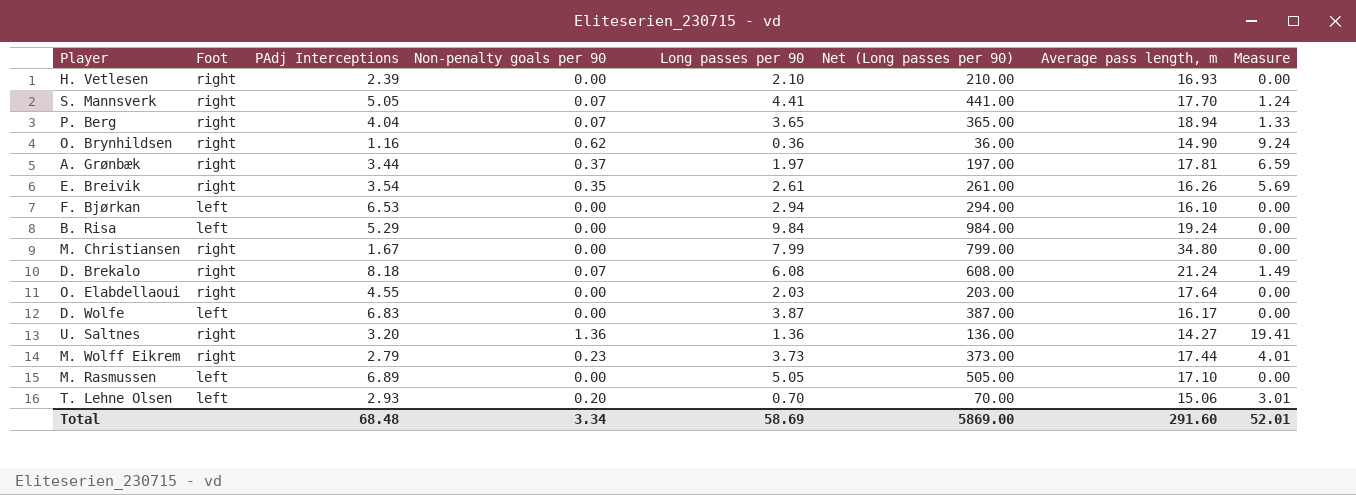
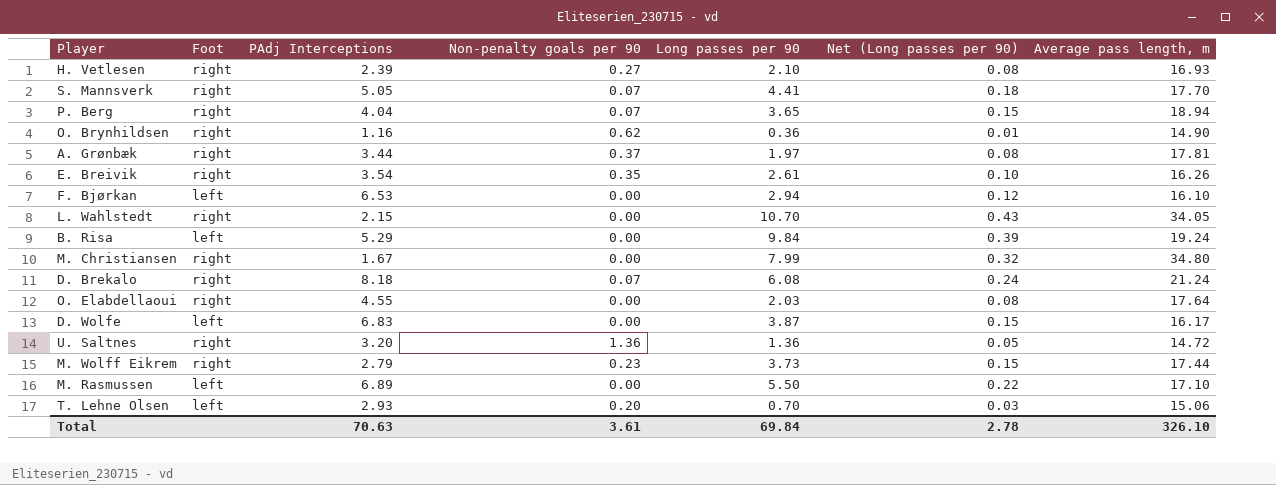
column Measure | formula: [Non-penalty goals per 90] * [Average pass length, m] -> none
column Net (Long passes per 90) | formula: [Long passes per 90] * 100 -> [Long passes per 90] * 0.04
H. Vetlesen | Non-penalty goals per 90: 0.00 -> 0.27
row L. Wahlstedt: none -> right | 2.15 | 0.00 | 10.70 | 0.43 | 34.05
U. Saltnes | Average pass length, m: 14.27 -> 14.72
M. Rasmussen | Long passes per 90: 5.05 -> 5.50
Total | PAdj Interceptions: 68.48 -> 70.63
Total | Non-penalty goals per 90: 3.34 -> 3.61
Total | Long passes per 90: 58.69 -> 69.84
Total | Net (Long passes per 90): 5869.00 -> 2.78
Total | Average pass length, m: 291.60 -> 326.10

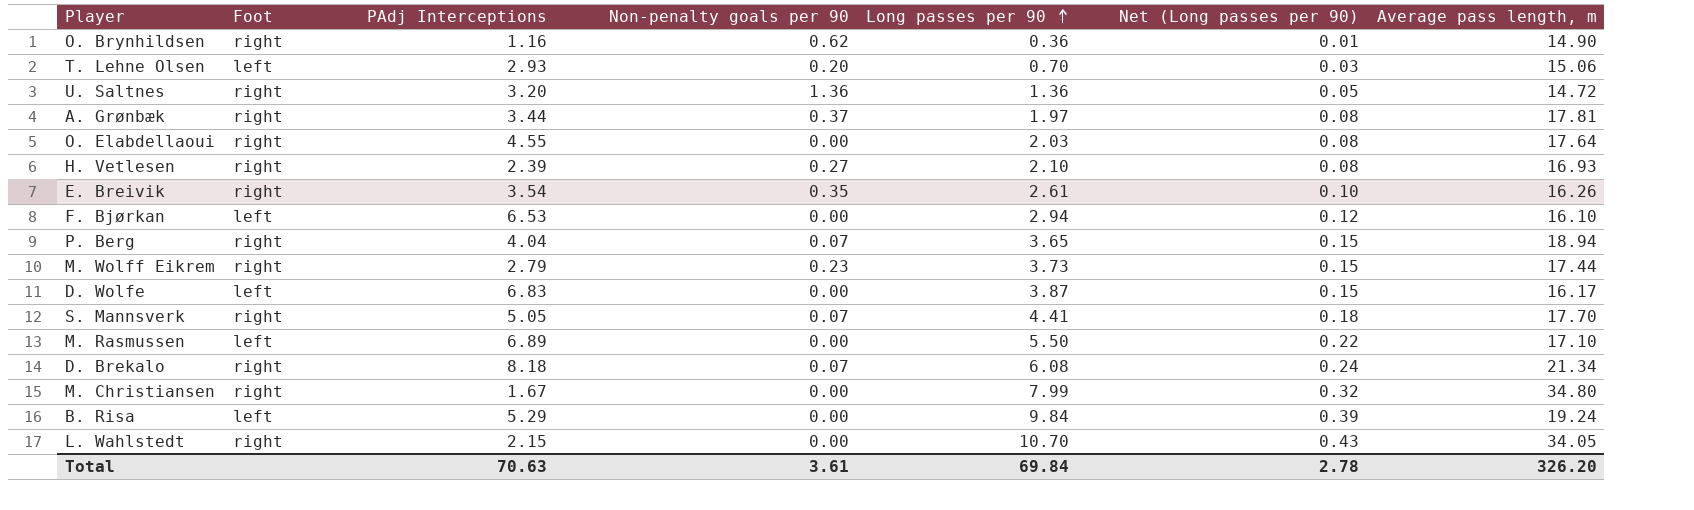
row order: none -> Long passes per 90 ascending
D. Brekalo | Average pass length, m: 21.24 -> 21.34
Total | Average pass length, m: 326.10 -> 326.20

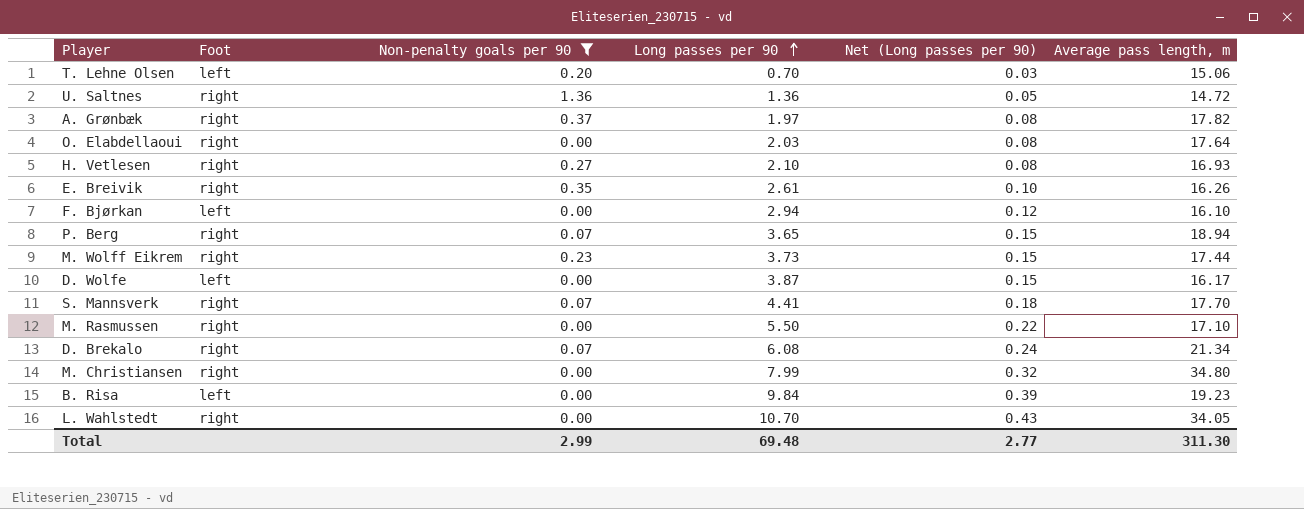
filter: none -> Non-penalty goals per 90 != 0.62
column PAdj Interceptions | position: 3 -> none
A. Grønbæk | Average pass length, m: 17.81 -> 17.82
M. Rasmussen | Foot: left -> right
B. Risa | Average pass length, m: 19.24 -> 19.23
Total | Non-penalty goals per 90: 3.61 -> 2.99
Total | Long passes per 90: 69.84 -> 69.48
Total | Net (Long passes per 90): 2.78 -> 2.77
Total | Average pass length, m: 326.20 -> 311.30

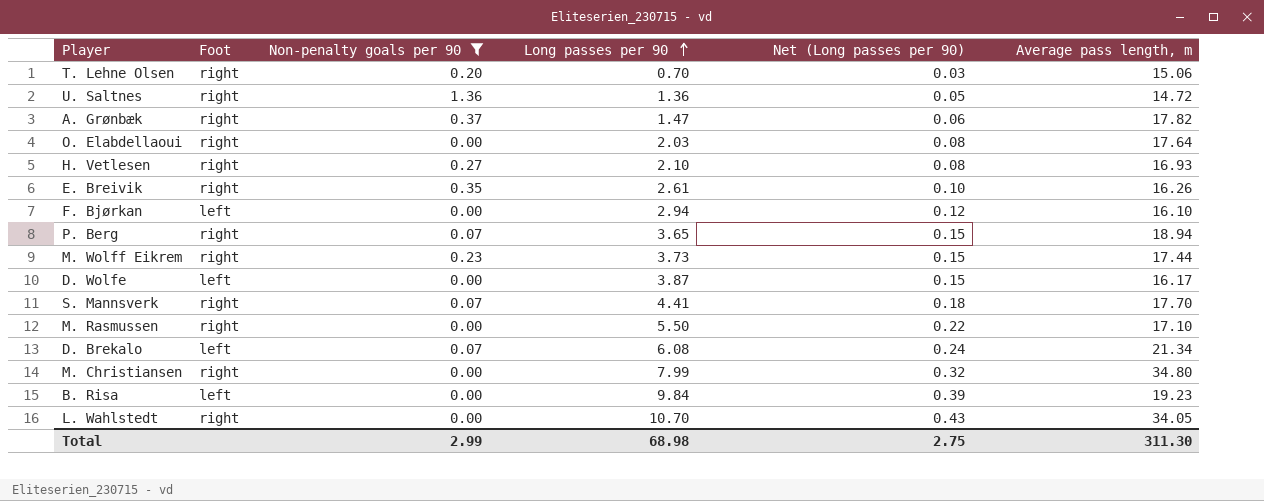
T. Lehne Olsen | Foot: left -> right
A. Grønbæk | Long passes per 90: 1.97 -> 1.47
A. Grønbæk | Net (Long passes per 90): 0.08 -> 0.06
D. Brekalo | Foot: right -> left
Total | Long passes per 90: 69.48 -> 68.98
Total | Net (Long passes per 90): 2.77 -> 2.75

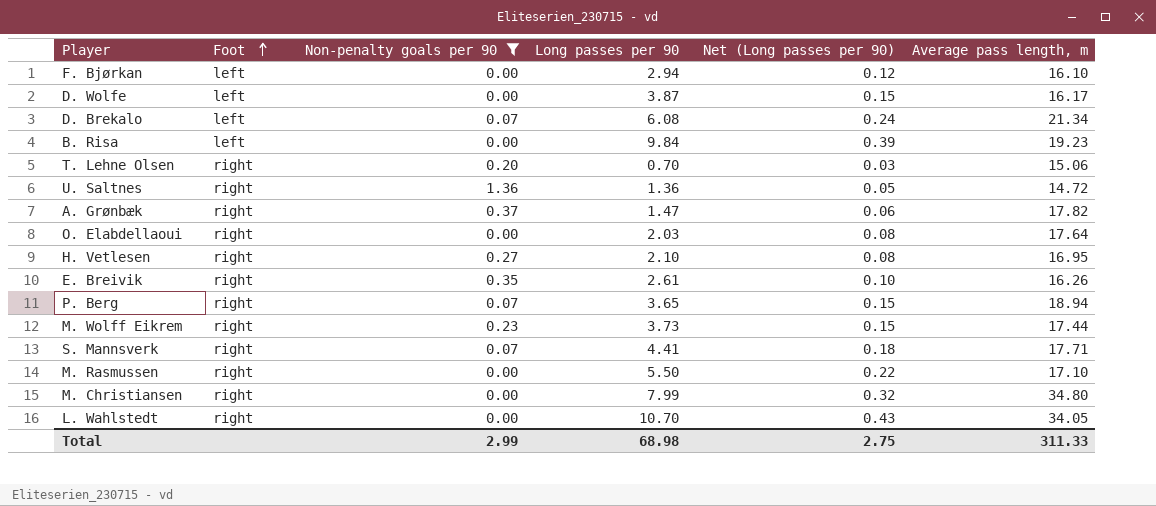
row order: Long passes per 90 ascending -> Foot ascending
H. Vetlesen | Average pass length, m: 16.93 -> 16.95
S. Mannsverk | Average pass length, m: 17.70 -> 17.71
Total | Average pass length, m: 311.30 -> 311.33

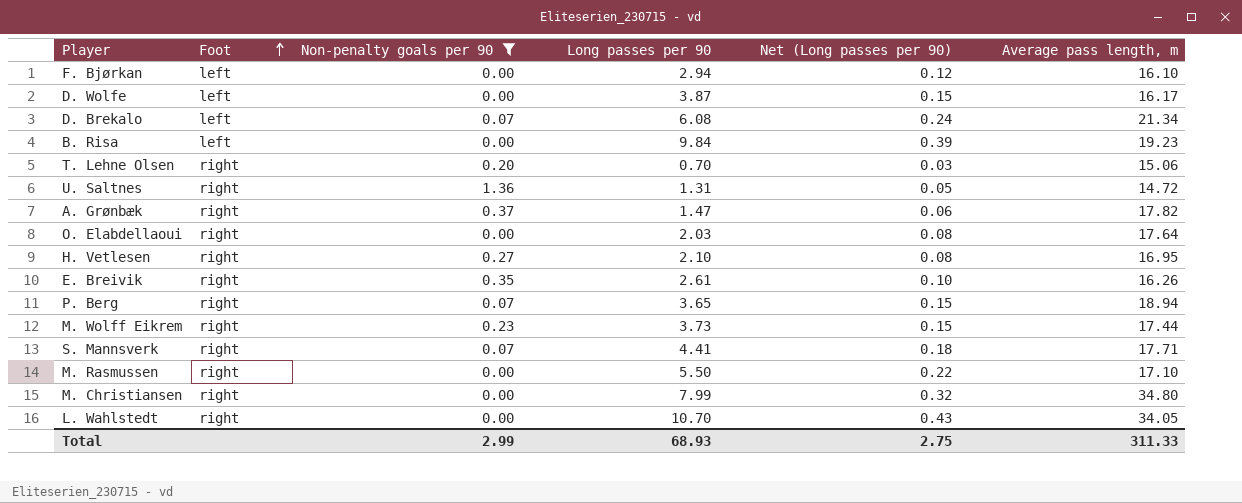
U. Saltnes | Long passes per 90: 1.36 -> 1.31
Total | Long passes per 90: 68.98 -> 68.93

